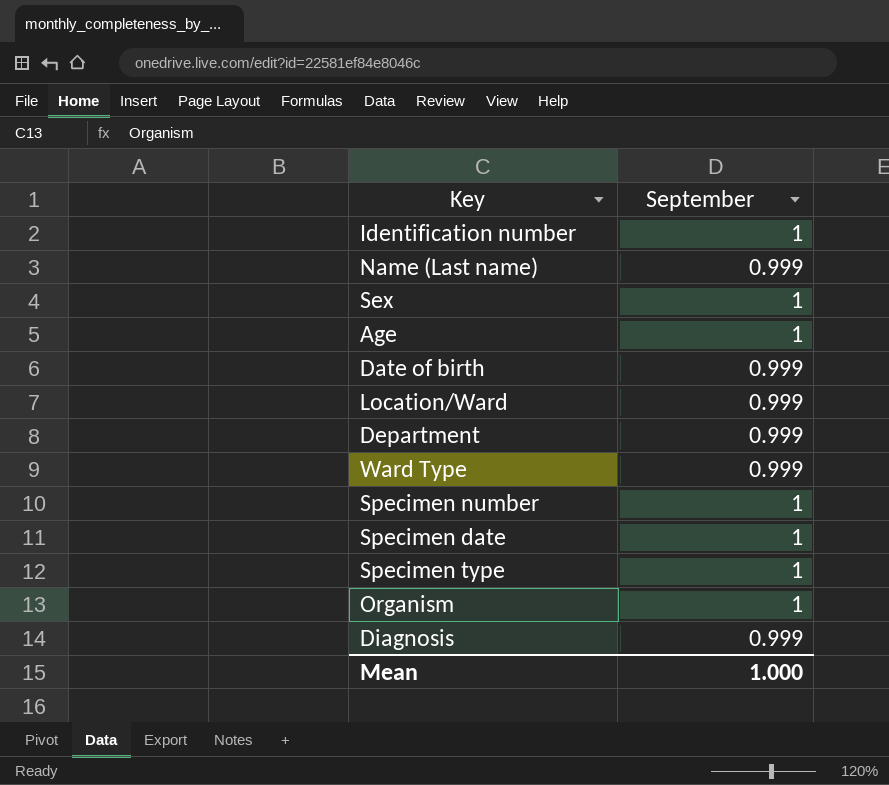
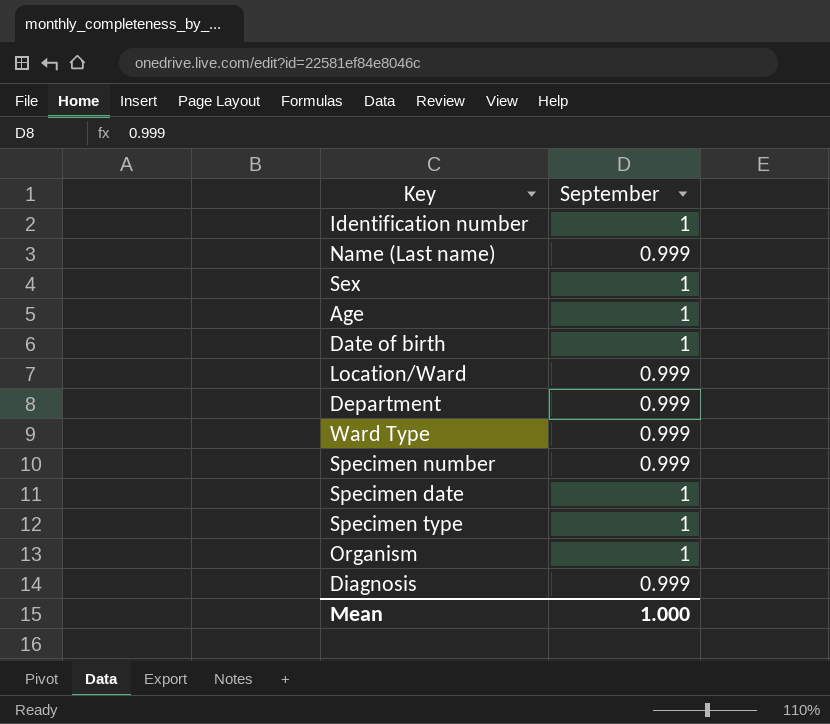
Date of birth | September: 0.999 -> 1
Specimen number | September: 1 -> 0.999

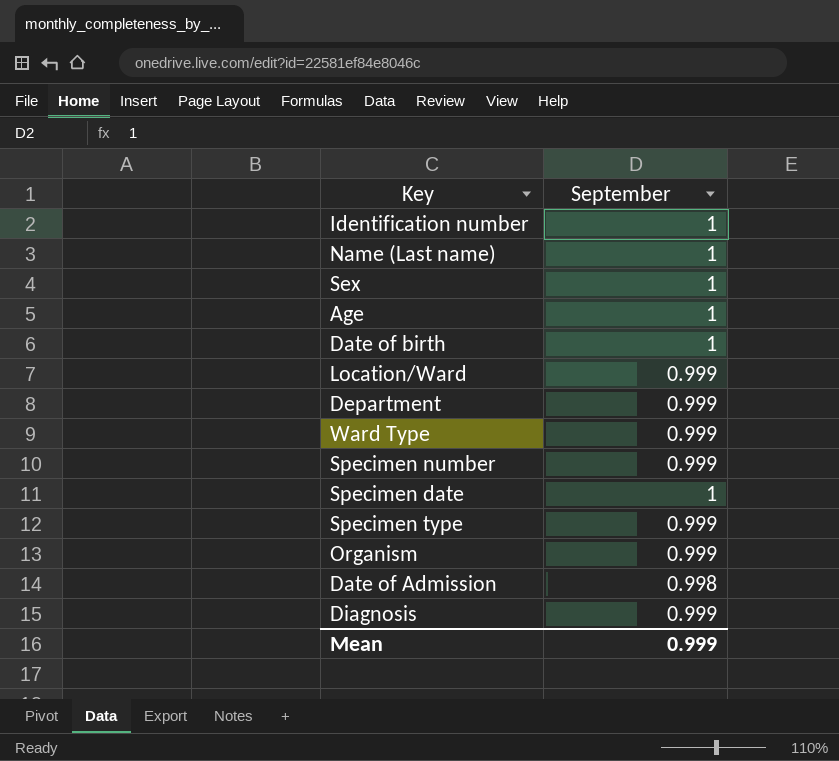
Name (Last name) | September: 0.999 -> 1
Specimen type | September: 1 -> 0.999
Organism | September: 1 -> 0.999
row Date of Admission: none -> 0.998
Mean | September: 1.000 -> 0.999

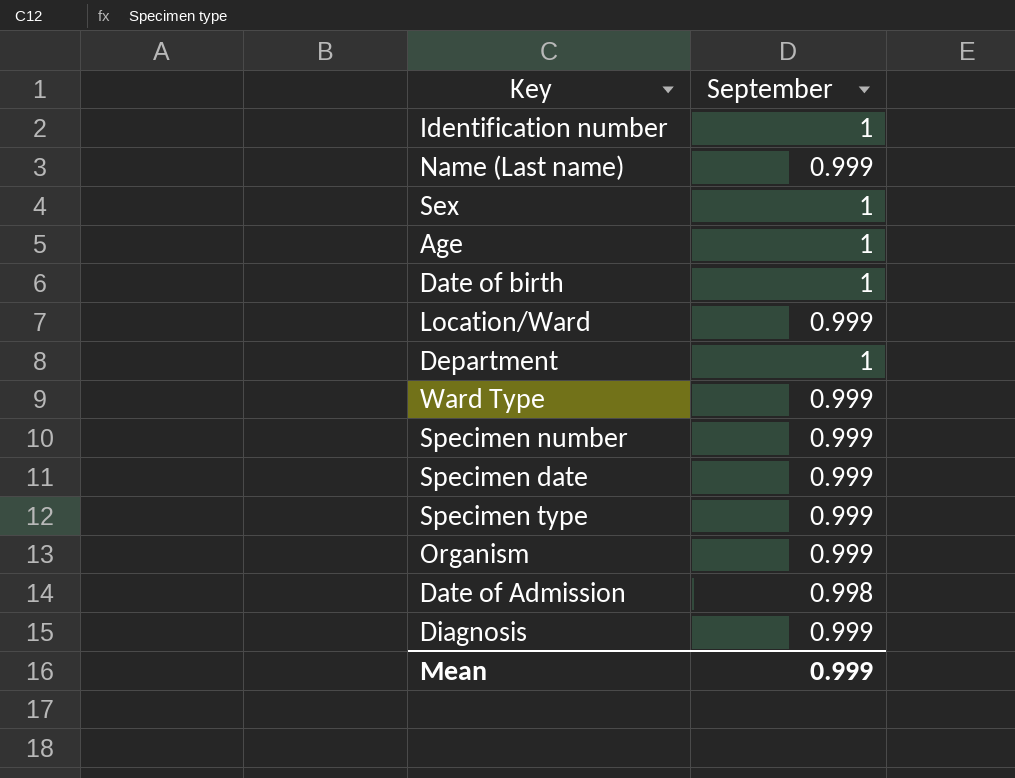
Name (Last name) | September: 1 -> 0.999
Department | September: 0.999 -> 1
Specimen date | September: 1 -> 0.999

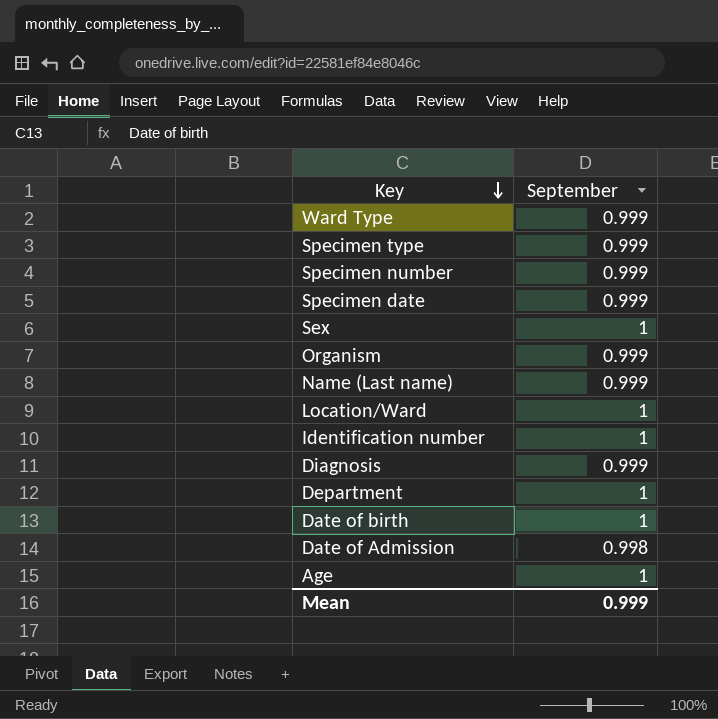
row order: none -> Key descending
Location/Ward | September: 0.999 -> 1

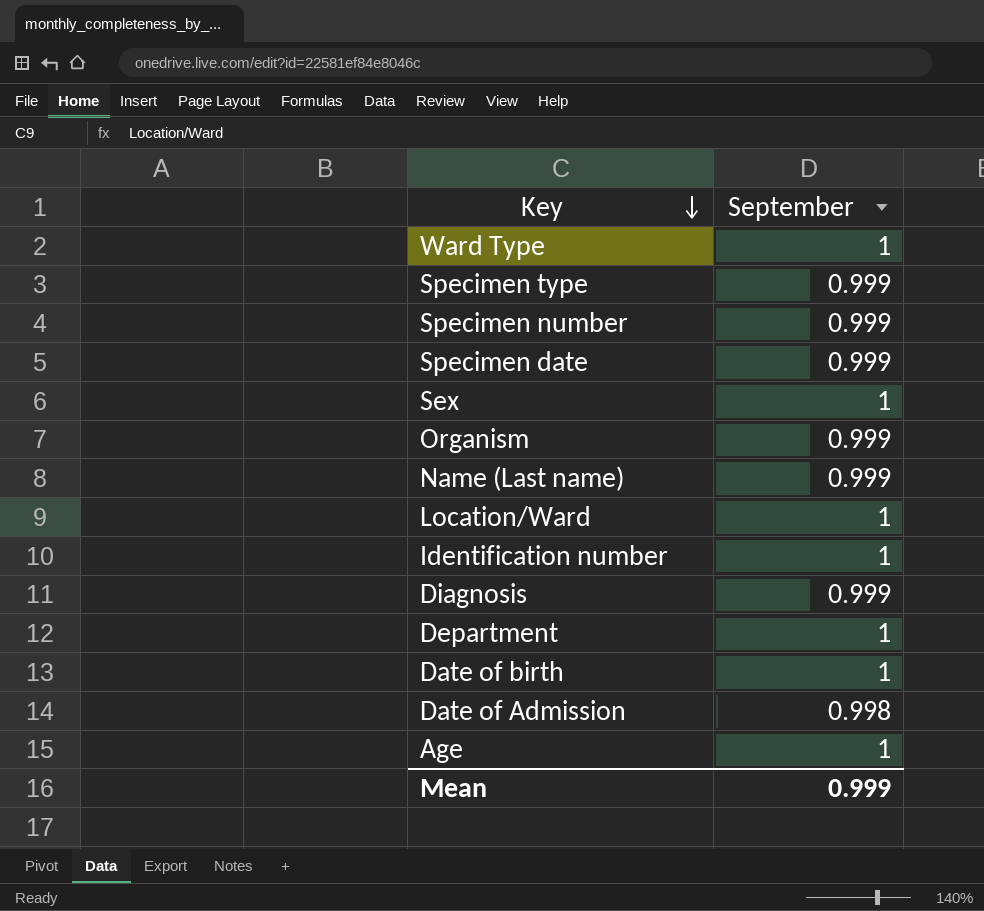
Ward Type | September: 0.999 -> 1

